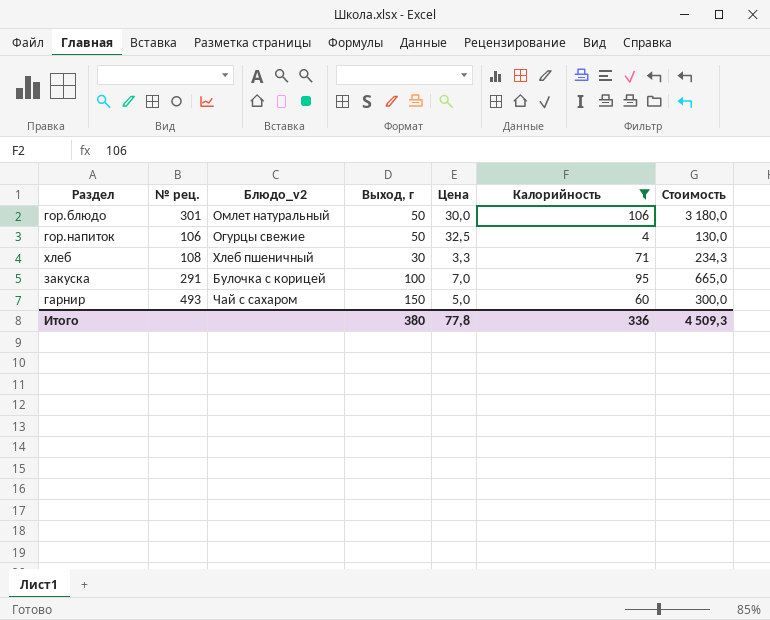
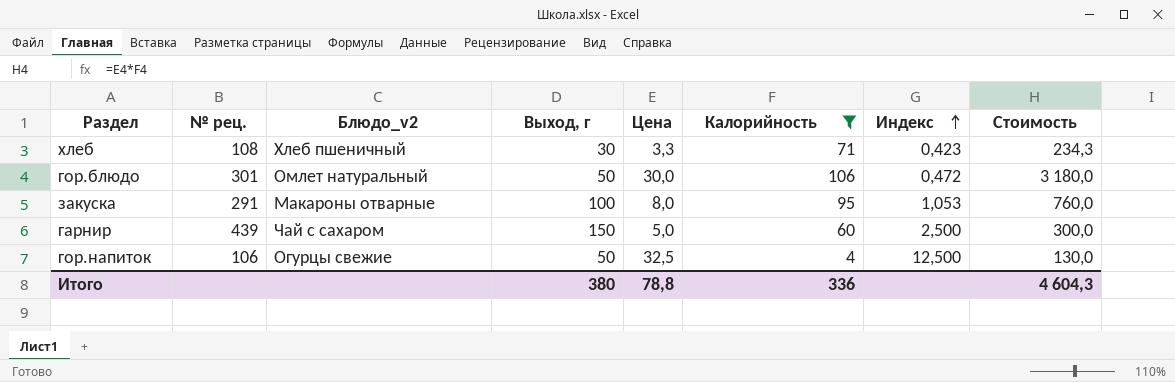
row order: none -> Индекс ascending
column Индекс | formula: none -> [Выход, г] / [Калорийность]
закуска | Блюдо_v2: Булочка с корицей -> Макароны отварные
закуска | Цена: 7,0 -> 8,0
закуска | Стоимость: 665,0 -> 760,0
гарнир | № рец.: 493 -> 439
Итого | Цена: 77,8 -> 78,8
Итого | Стоимость: 4 509,3 -> 4 604,3

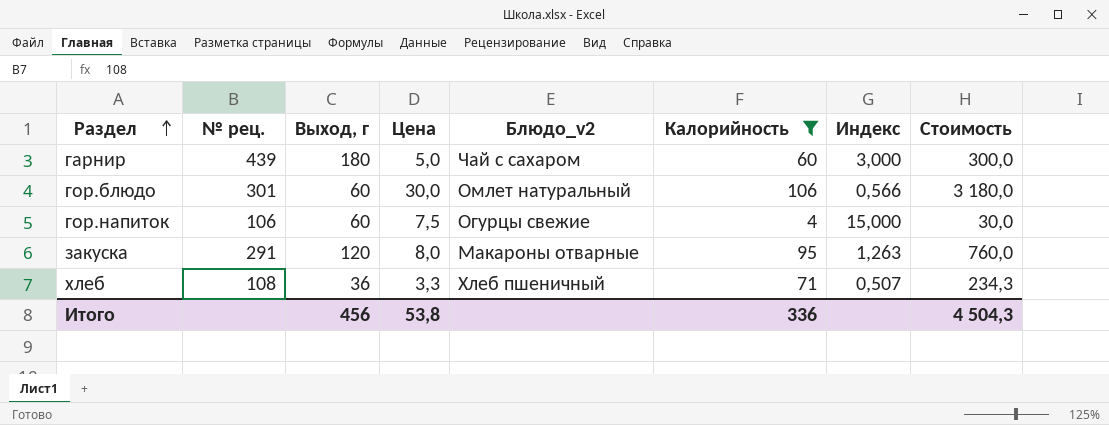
row order: Индекс ascending -> Раздел ascending
column Блюдо_v2 | position: 3 -> 5
гарнир | Выход, г: 150 -> 180
гарнир | Индекс: 2,500 -> 3,000
гор.блюдо | Выход, г: 50 -> 60
гор.блюдо | Индекс: 0,472 -> 0,566
гор.напиток | Выход, г: 50 -> 60
гор.напиток | Цена: 32,5 -> 7,5
гор.напиток | Индекс: 12,500 -> 15,000
гор.напиток | Стоимость: 130,0 -> 30,0
закуска | Выход, г: 100 -> 120
закуска | Индекс: 1,053 -> 1,263
хлеб | Выход, г: 30 -> 36
хлеб | Индекс: 0,423 -> 0,507
Итого | Выход, г: 380 -> 456
Итого | Цена: 78,8 -> 53,8
Итого | Стоимость: 4 604,3 -> 4 504,3

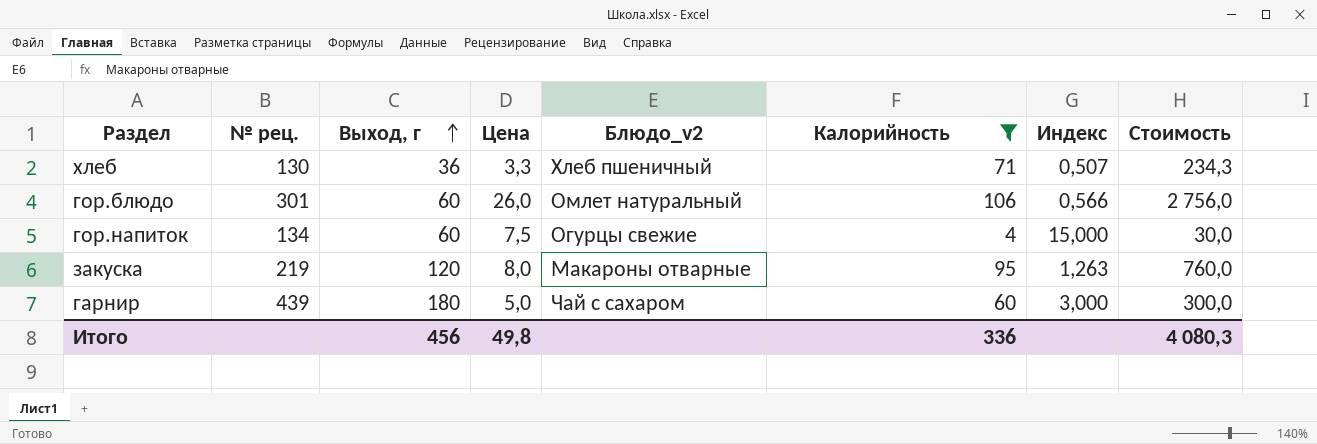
row order: Раздел ascending -> Выход, г ascending
хлеб | № рец.: 108 -> 130
гор.блюдо | Цена: 30,0 -> 26,0
гор.блюдо | Стоимость: 3 180,0 -> 2 756,0
гор.напиток | № рец.: 106 -> 134
закуска | № рец.: 291 -> 219
Итого | Цена: 53,8 -> 49,8
Итого | Стоимость: 4 504,3 -> 4 080,3

